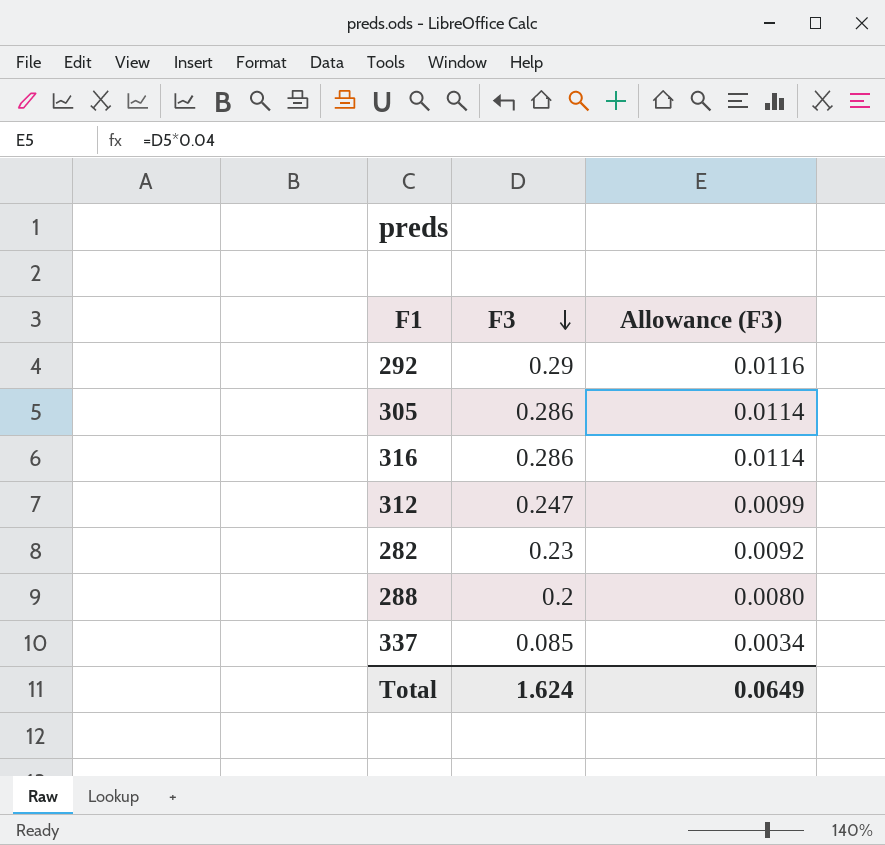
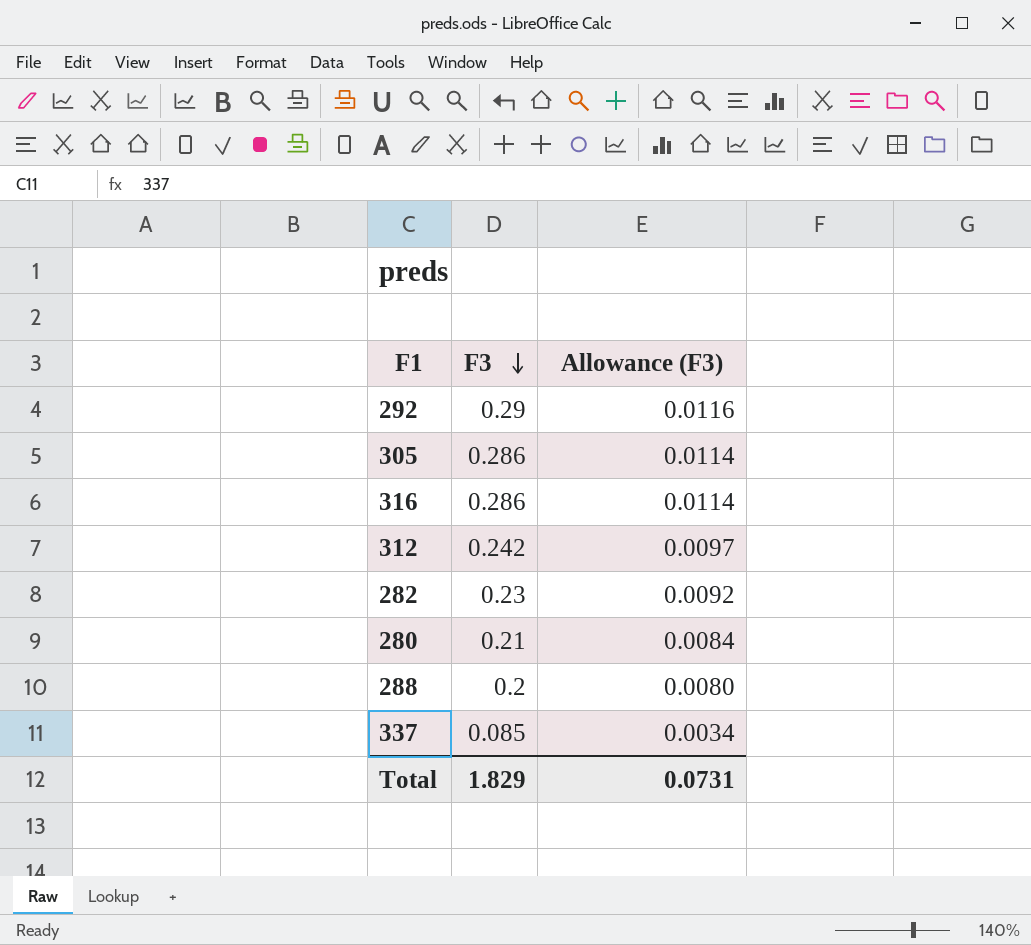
312 | F3: 0.247 -> 0.242
312 | Allowance (F3): 0.0099 -> 0.0097
row 280: none -> 0.21 | 0.0084
Total | F3: 1.624 -> 1.829
Total | Allowance (F3): 0.0649 -> 0.0731

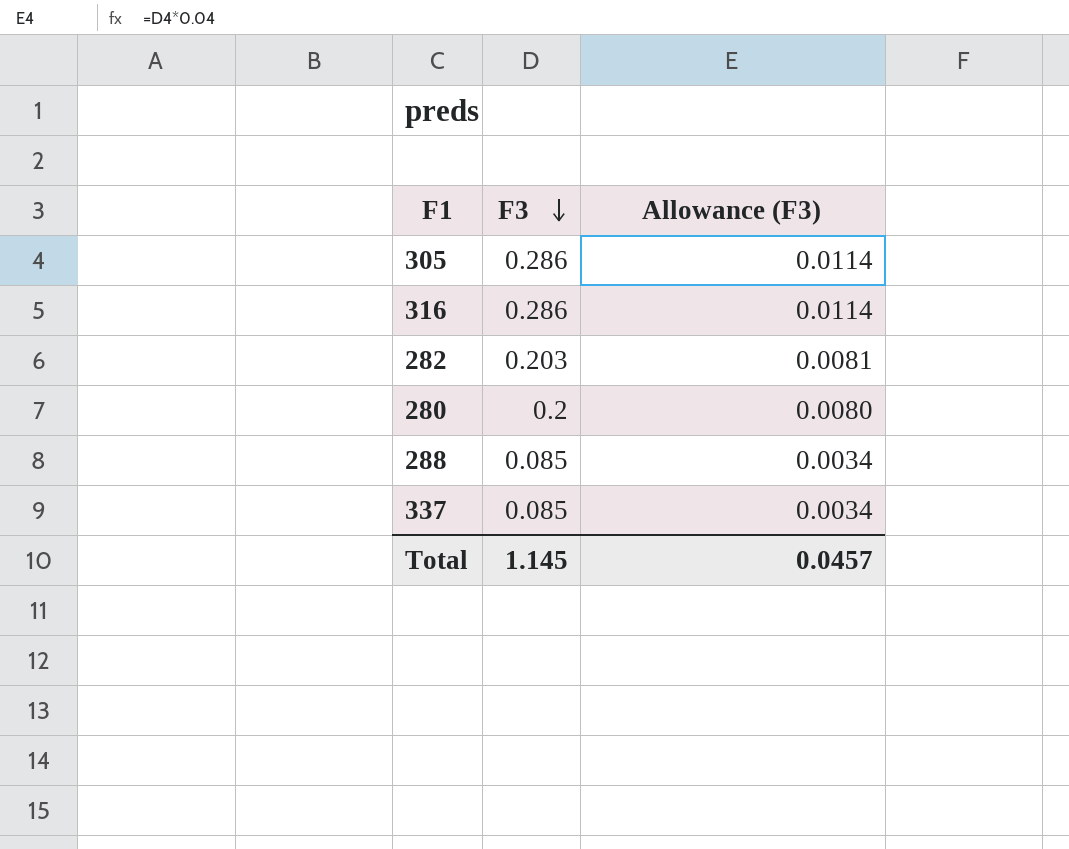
row 292: 0.29 | 0.0116 -> none
row 312: 0.242 | 0.0097 -> none
282 | F3: 0.23 -> 0.203
282 | Allowance (F3): 0.0092 -> 0.0081
280 | F3: 0.21 -> 0.2
280 | Allowance (F3): 0.0084 -> 0.0080
288 | F3: 0.2 -> 0.085
288 | Allowance (F3): 0.0080 -> 0.0034
Total | F3: 1.829 -> 1.145
Total | Allowance (F3): 0.0731 -> 0.0457

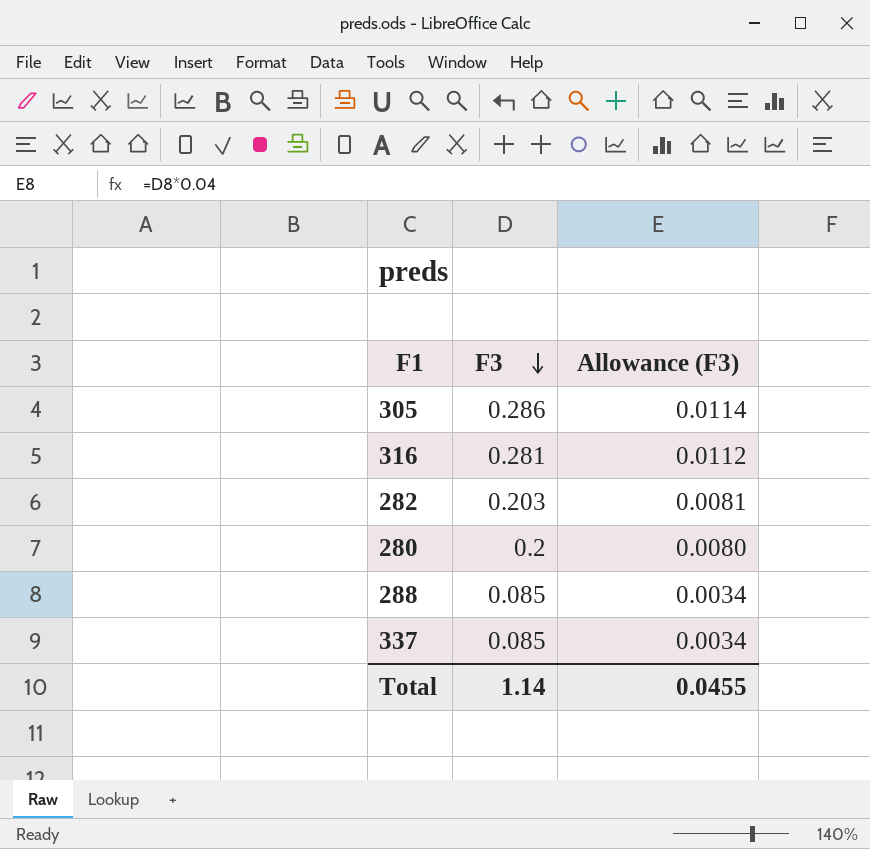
316 | F3: 0.286 -> 0.281
316 | Allowance (F3): 0.0114 -> 0.0112
Total | F3: 1.145 -> 1.14
Total | Allowance (F3): 0.0457 -> 0.0455

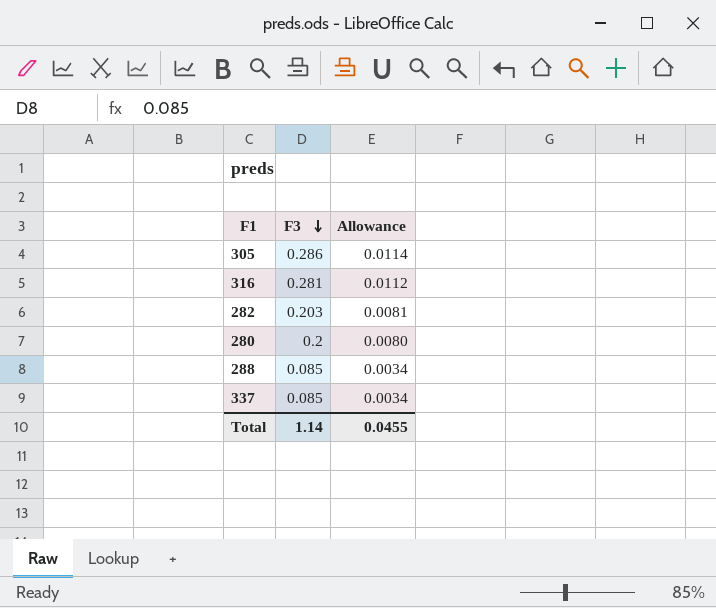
column name: Allowance (F3) -> Allowance

